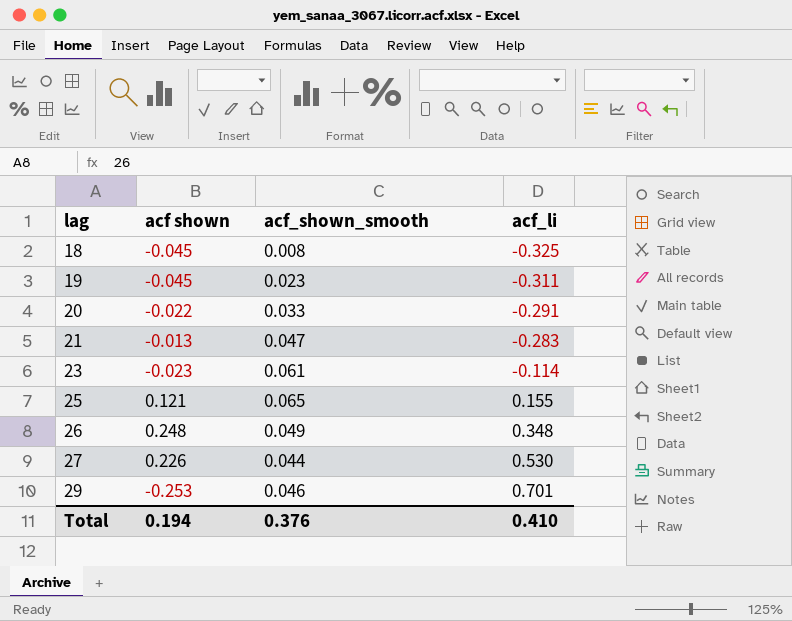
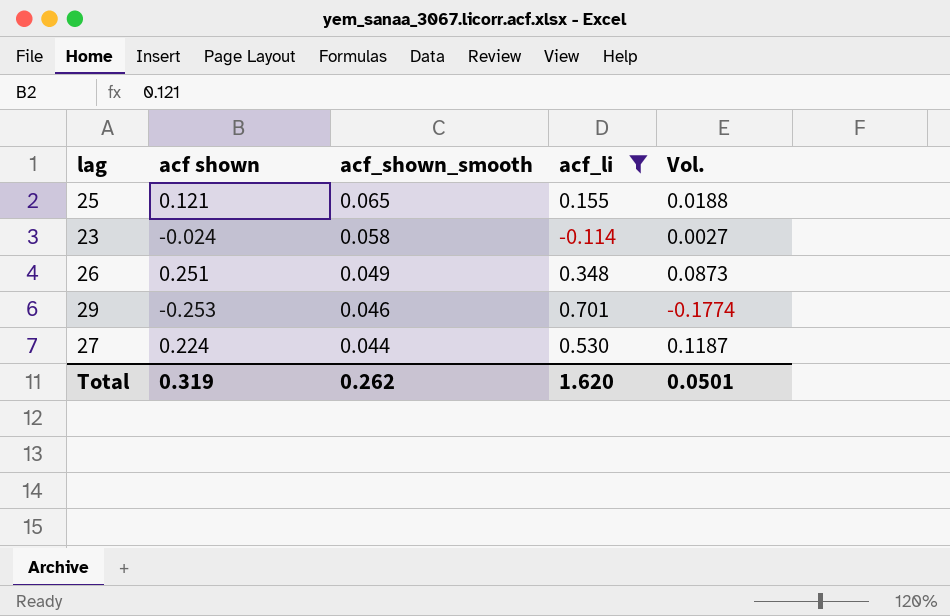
filter: none -> acf_li >= -0.114
row order: lag ascending -> acf_shown_smooth descending
column Vol. | formula: none -> [acf shown] * [acf_li]
23 | acf shown: -0.023 -> -0.024
23 | acf_shown_smooth: 0.061 -> 0.058
26 | acf shown: 0.248 -> 0.251
27 | acf shown: 0.226 -> 0.224
Total | acf shown: 0.194 -> 0.319
Total | acf_shown_smooth: 0.376 -> 0.262
Total | acf_li: 0.410 -> 1.620

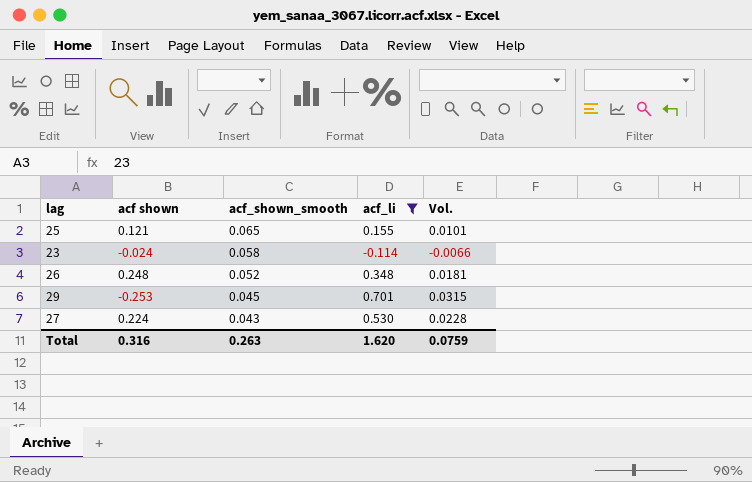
column Vol. | formula: [acf shown] * [acf_li] -> [acf_shown_smooth] * [acf_li]
26 | acf shown: 0.251 -> 0.248
26 | acf_shown_smooth: 0.049 -> 0.052
29 | acf_shown_smooth: 0.046 -> 0.045
27 | acf_shown_smooth: 0.044 -> 0.043
Total | acf shown: 0.319 -> 0.316
Total | acf_shown_smooth: 0.262 -> 0.263
Total | Vol.: 0.0501 -> 0.0759

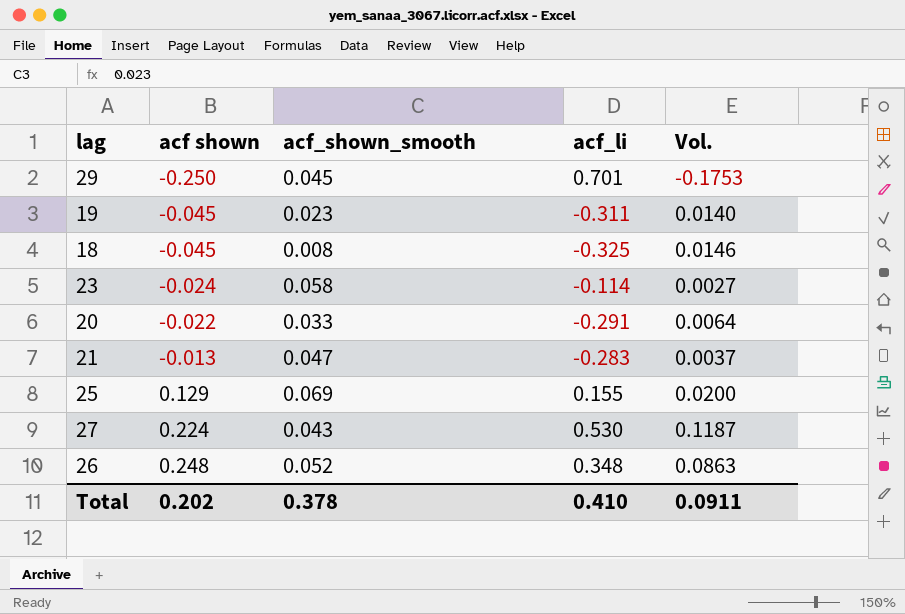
filter: acf_li >= -0.114 -> none
row order: acf_shown_smooth descending -> acf shown ascending
column Vol. | formula: [acf_shown_smooth] * [acf_li] -> [acf shown] * [acf_li]
29 | acf shown: -0.253 -> -0.250
25 | acf shown: 0.121 -> 0.129
25 | acf_shown_smooth: 0.065 -> 0.069
Total | acf shown: 0.316 -> 0.202
Total | acf_shown_smooth: 0.263 -> 0.378
Total | acf_li: 1.620 -> 0.410
Total | Vol.: 0.0759 -> 0.0911

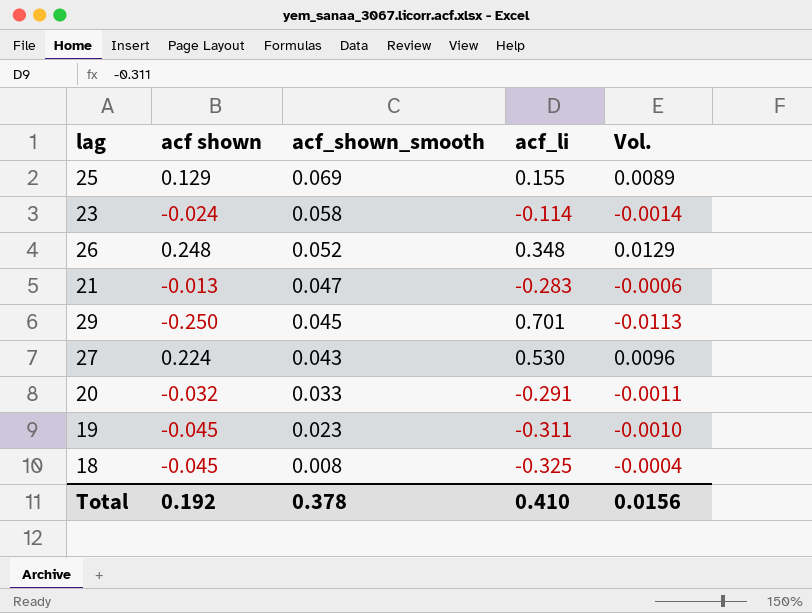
row order: acf shown ascending -> acf_shown_smooth descending
column Vol. | formula: [acf shown] * [acf_li] -> [acf shown] * [acf_shown_smooth]
20 | acf shown: -0.022 -> -0.032
Total | acf shown: 0.202 -> 0.192
Total | Vol.: 0.0911 -> 0.0156

